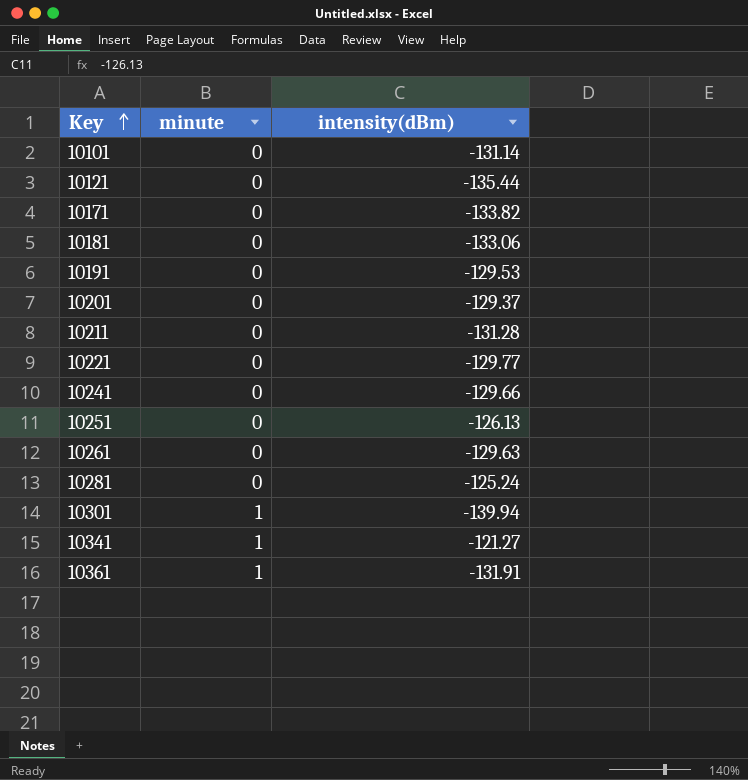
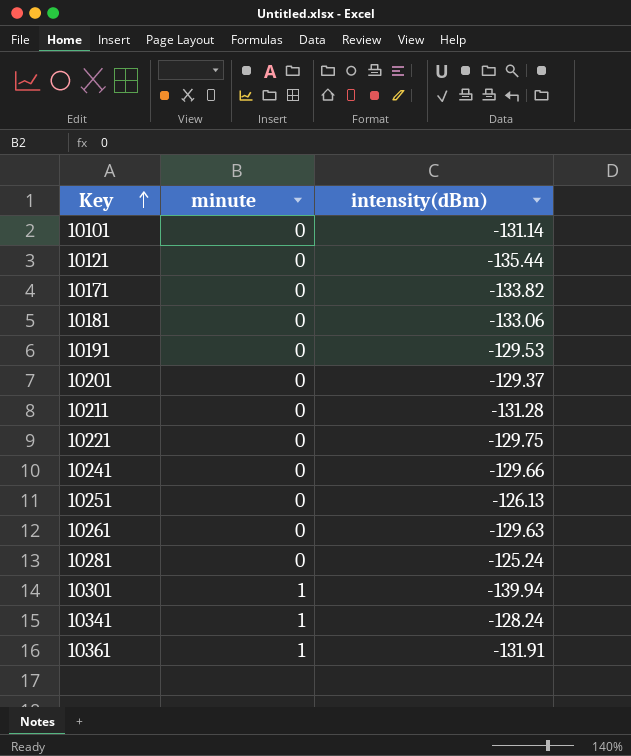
10221 | intensity(dBm): -129.77 -> -129.75
10341 | intensity(dBm): -121.27 -> -128.24

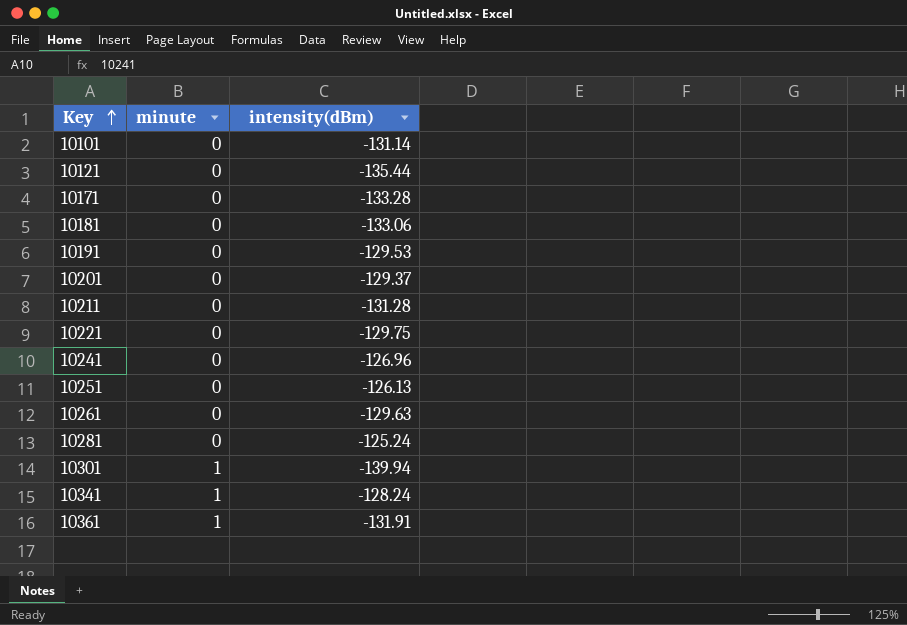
10171 | intensity(dBm): -133.82 -> -133.28
10241 | intensity(dBm): -129.66 -> -126.96

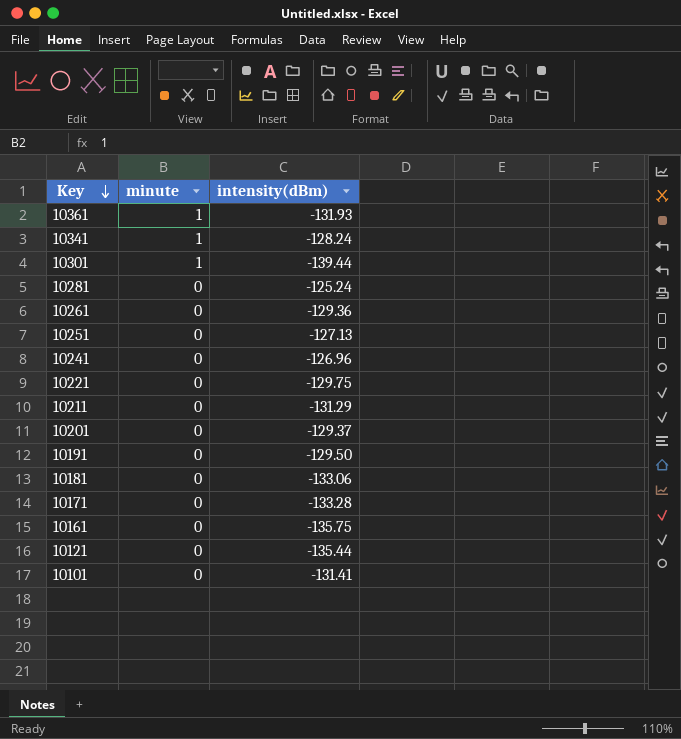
row order: Key ascending -> Key descending
10361 | intensity(dBm): -131.91 -> -131.93
10301 | intensity(dBm): -139.94 -> -139.44
10261 | intensity(dBm): -129.63 -> -129.36
10251 | intensity(dBm): -126.13 -> -127.13
10211 | intensity(dBm): -131.28 -> -131.29
10191 | intensity(dBm): -129.53 -> -129.50
row 10161: none -> 0 | -135.75
10101 | intensity(dBm): -131.14 -> -131.41

